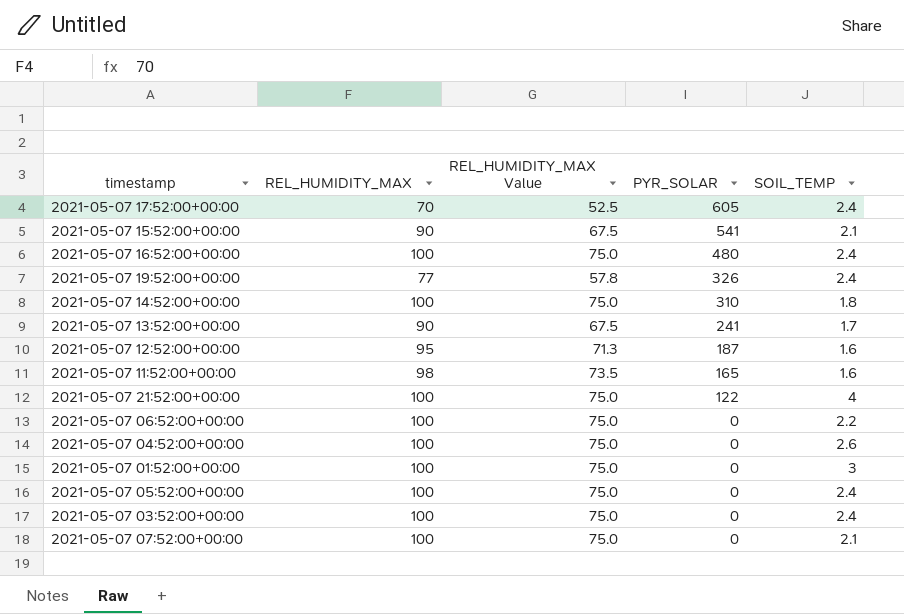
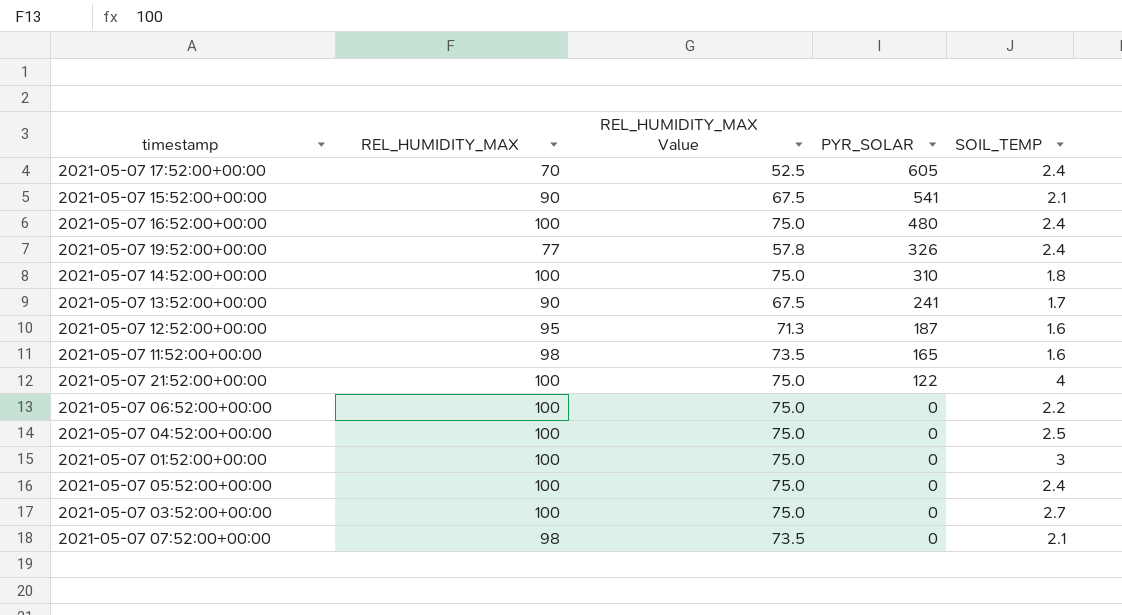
2021-05-07 04:52:00+00:00 | SOIL_TEMP: 2.6 -> 2.5
2021-05-07 03:52:00+00:00 | SOIL_TEMP: 2.4 -> 2.7
2021-05-07 07:52:00+00:00 | REL_HUMIDITY_MAX: 100 -> 98
2021-05-07 07:52:00+00:00 | REL_HUMIDITY_MAX Value: 75.0 -> 73.5

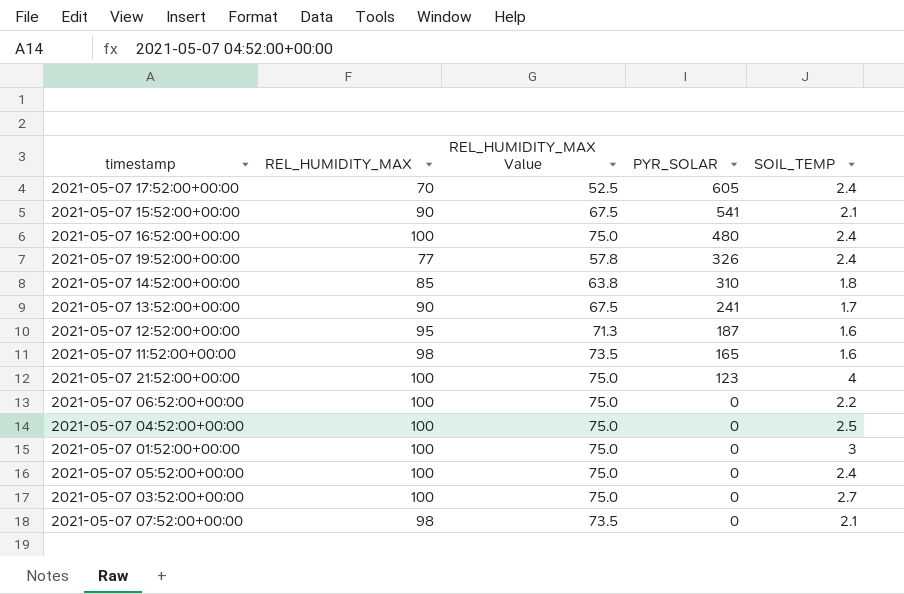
2021-05-07 14:52:00+00:00 | REL_HUMIDITY_MAX: 100 -> 85
2021-05-07 14:52:00+00:00 | REL_HUMIDITY_MAX Value: 75.0 -> 63.8
2021-05-07 21:52:00+00:00 | PYR_SOLAR: 122 -> 123

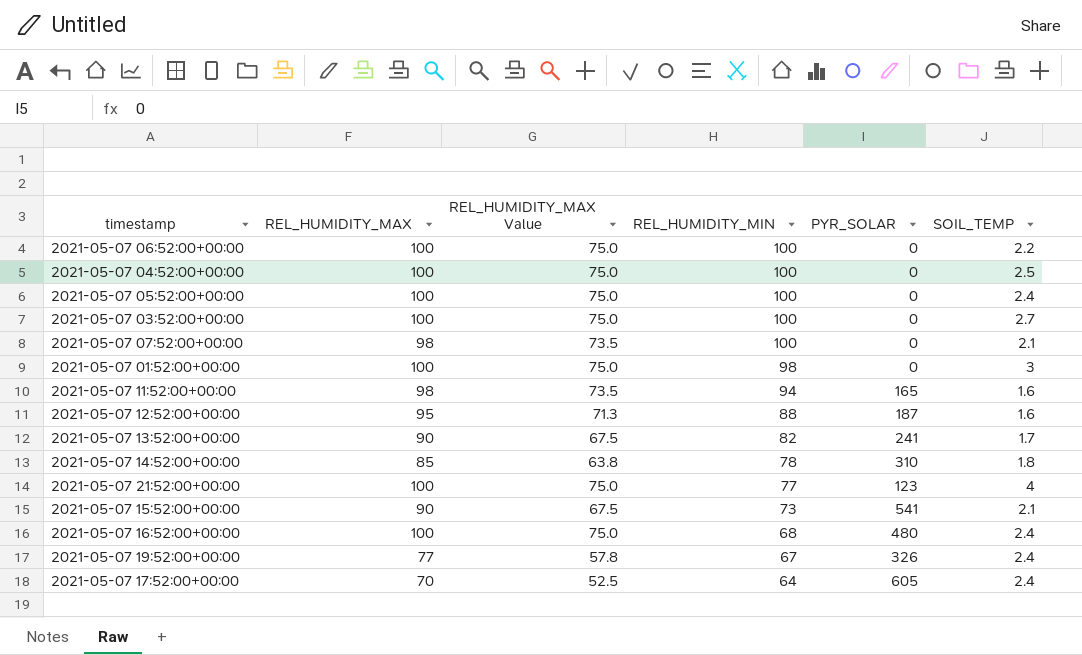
row order: PYR_SOLAR descending -> REL_HUMIDITY_MIN descending
column REL_HUMIDITY_MIN | position: none -> 4

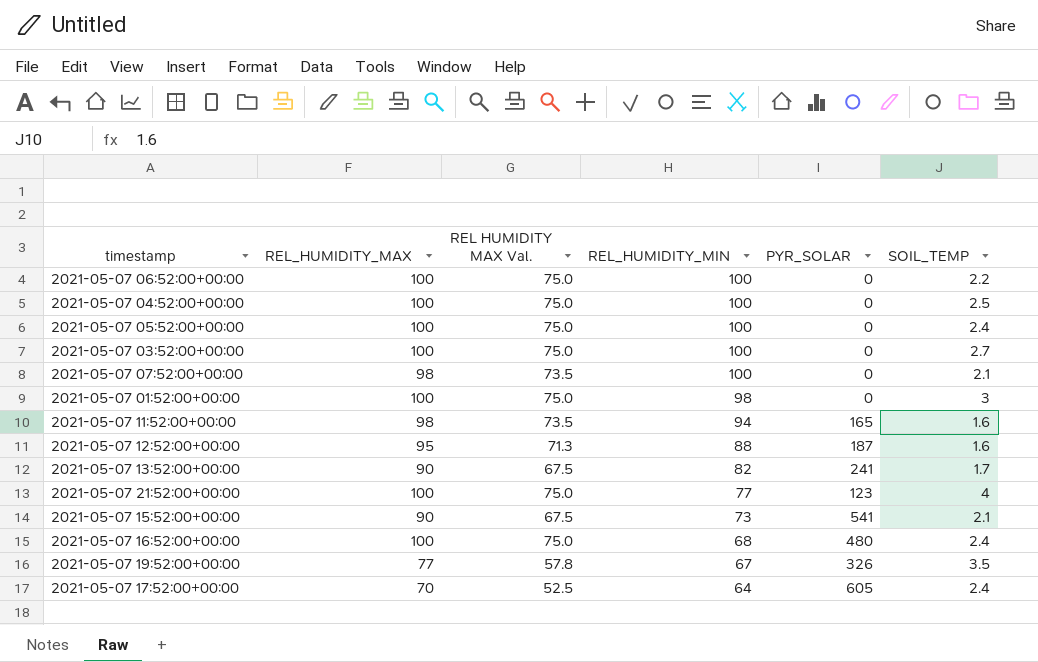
column name: REL_HUMIDITY_MAX Value -> REL HUMIDITY MAX Val.
row 2021-05-07 14:52:00+00:00: 85 | 63.8 | 78 | 310 | 1.8 -> none
2021-05-07 19:52:00+00:00 | SOIL_TEMP: 2.4 -> 3.5

